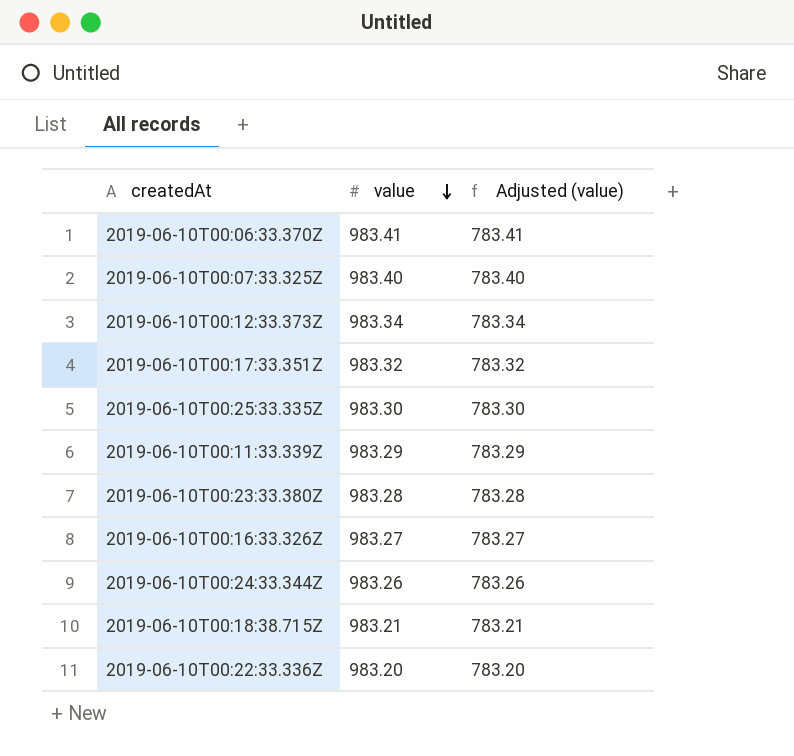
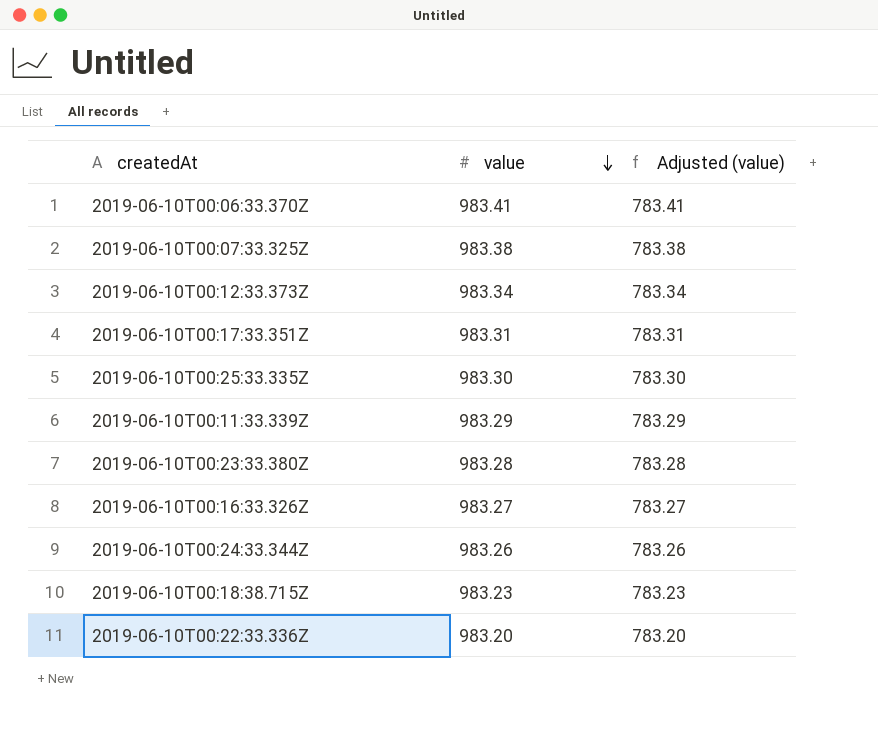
2019-06-10T00:07:33.325Z | value: 983.40 -> 983.38
2019-06-10T00:07:33.325Z | Adjusted (value): 783.40 -> 783.38
2019-06-10T00:17:33.351Z | value: 983.32 -> 983.31
2019-06-10T00:17:33.351Z | Adjusted (value): 783.32 -> 783.31
2019-06-10T00:18:38.715Z | value: 983.21 -> 983.23
2019-06-10T00:18:38.715Z | Adjusted (value): 783.21 -> 783.23

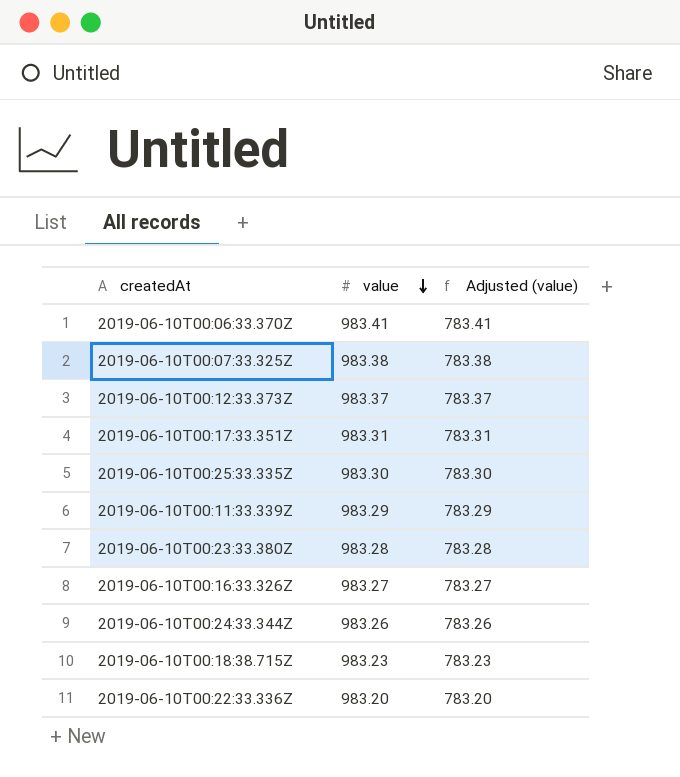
2019-06-10T00:12:33.373Z | value: 983.34 -> 983.37
2019-06-10T00:12:33.373Z | Adjusted (value): 783.34 -> 783.37

